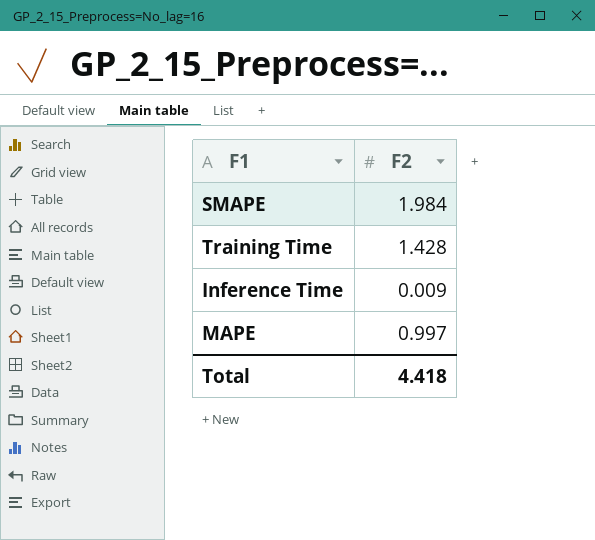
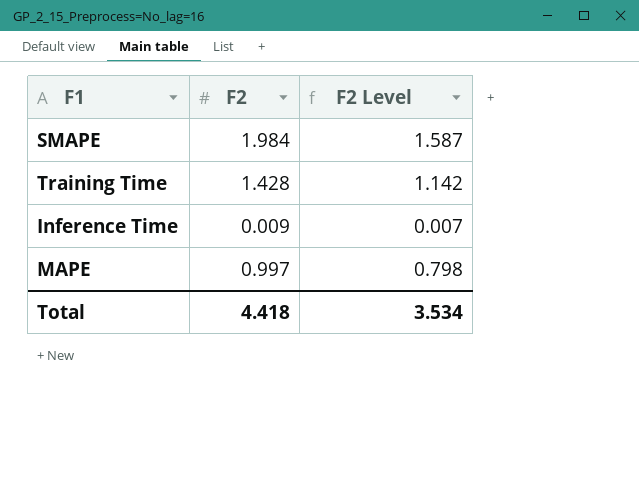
column F2 Level | formula: none -> [F2] * 0.8

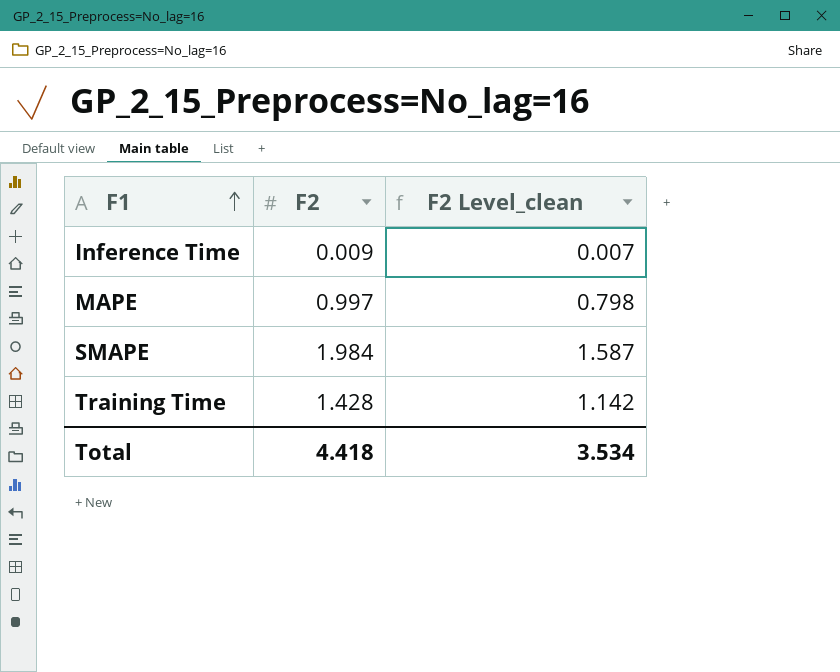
row order: none -> F1 ascending
column name: F2 Level -> F2 Level_clean

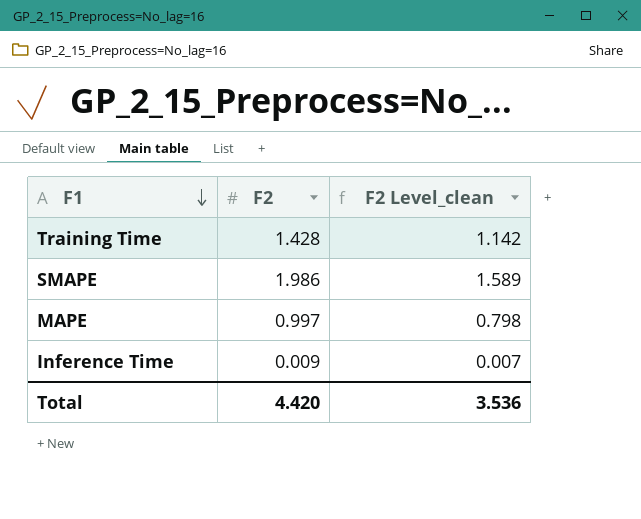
row order: F1 ascending -> F1 descending
SMAPE | F2: 1.984 -> 1.986
SMAPE | F2 Level_clean: 1.587 -> 1.589
Total | F2: 4.418 -> 4.420
Total | F2 Level_clean: 3.534 -> 3.536

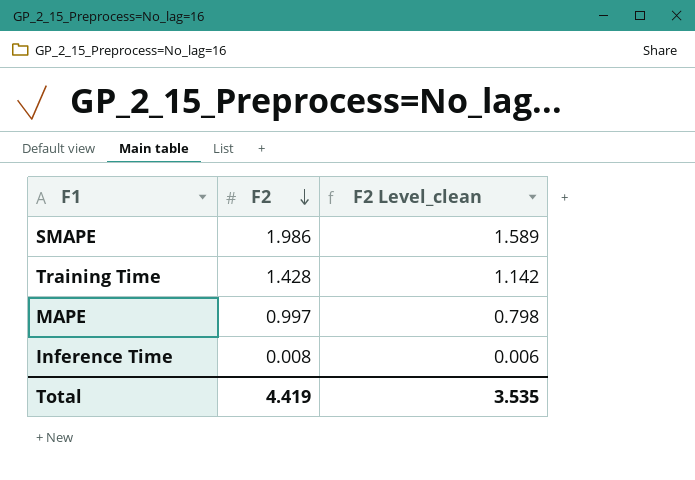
row order: F1 descending -> F2 descending
Inference Time | F2: 0.009 -> 0.008
Inference Time | F2 Level_clean: 0.007 -> 0.006
Total | F2: 4.420 -> 4.419
Total | F2 Level_clean: 3.536 -> 3.535

